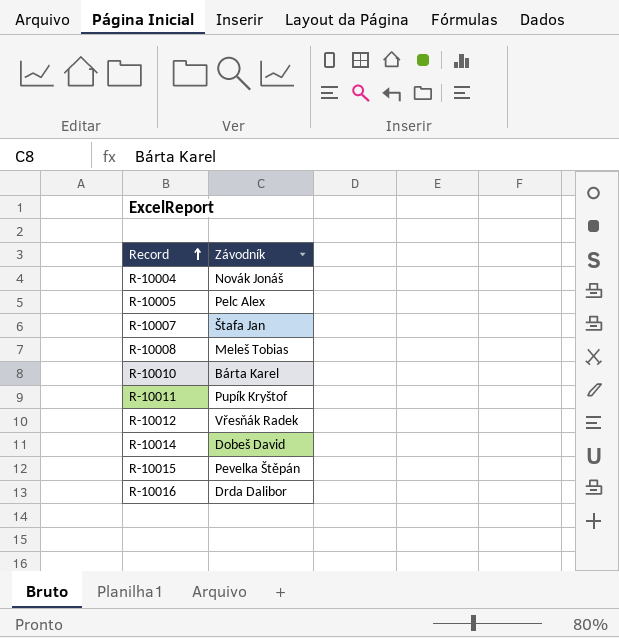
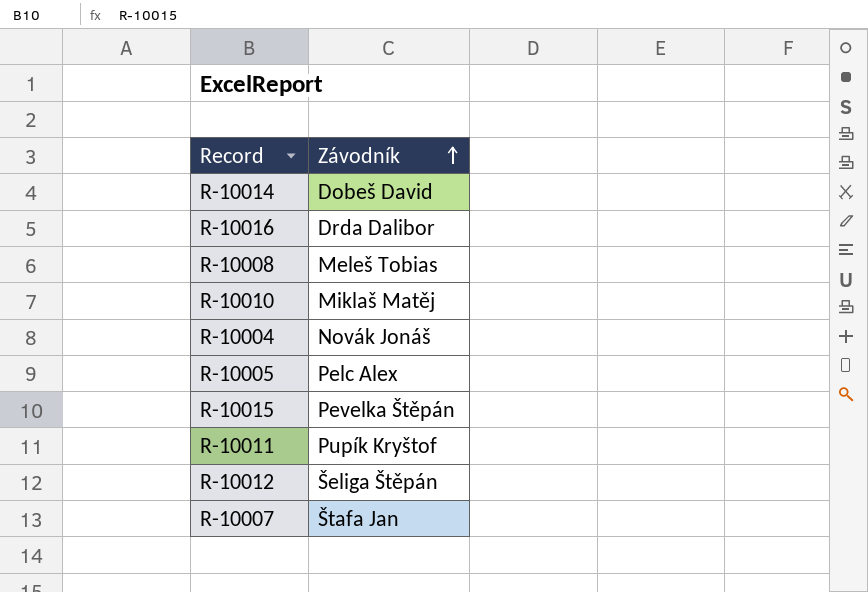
row order: Record ascending -> Závodník ascending
R-10010 | Závodník: Bárta Karel -> Miklaš Matěj
R-10012 | Závodník: Vřesňák Radek -> Šeliga Štěpán

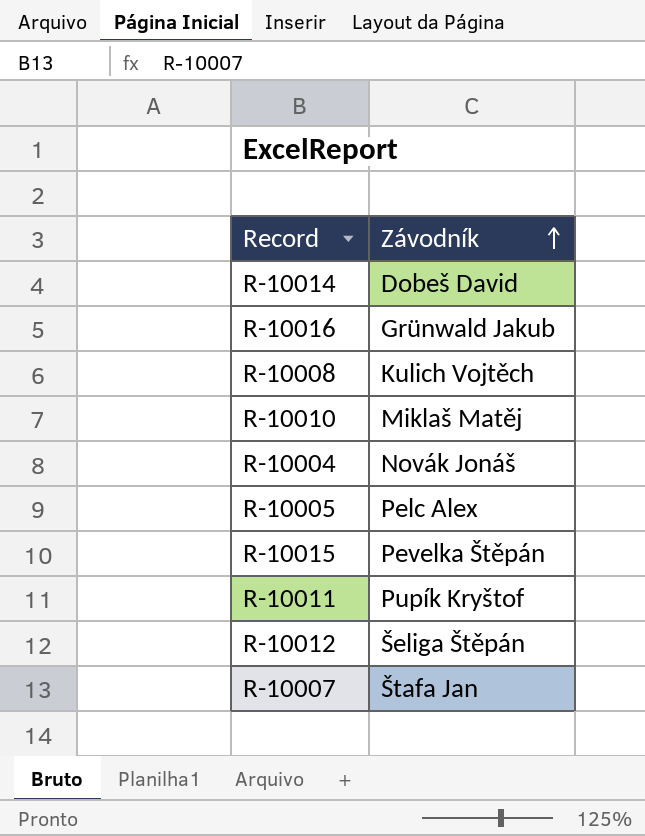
R-10016 | Závodník: Drda Dalibor -> Grünwald Jakub
R-10008 | Závodník: Meleš Tobias -> Kulich Vojtěch

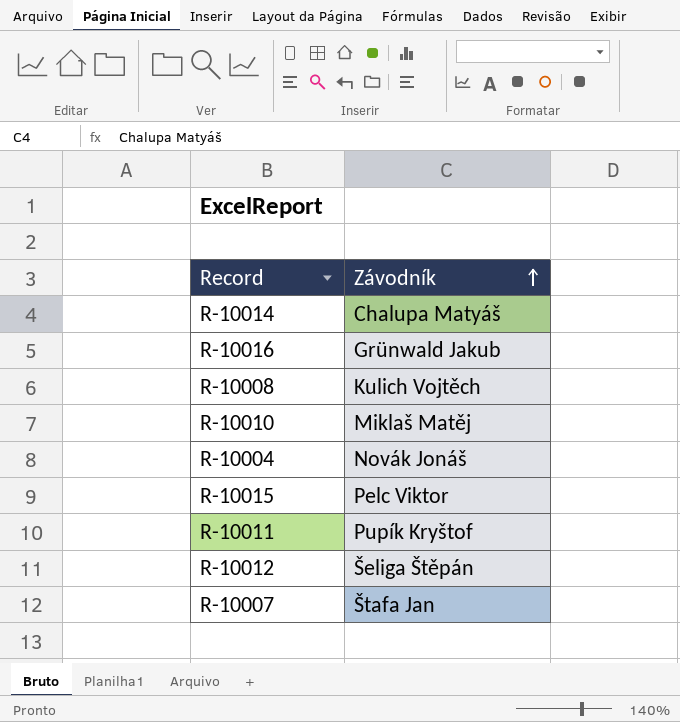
row R-10005: Pelc Alex -> none
R-10014 | Závodník: Dobeš David -> Chalupa Matyáš
R-10015 | Závodník: Pevelka Štěpán -> Pelc Viktor

